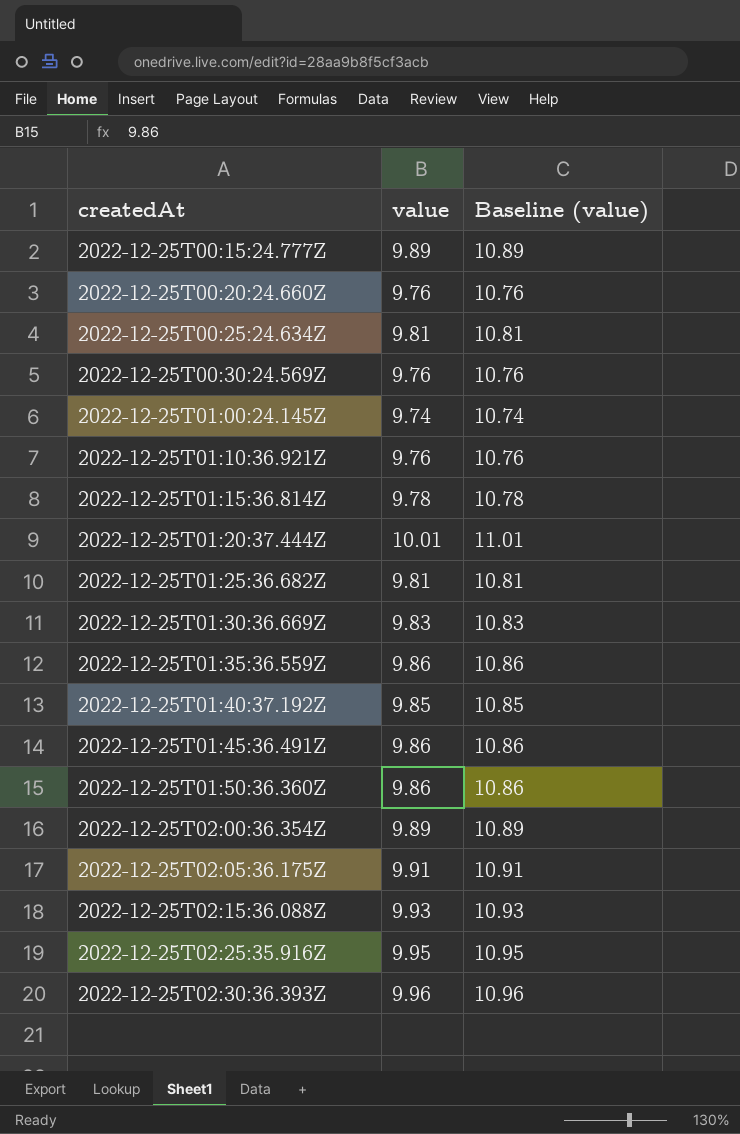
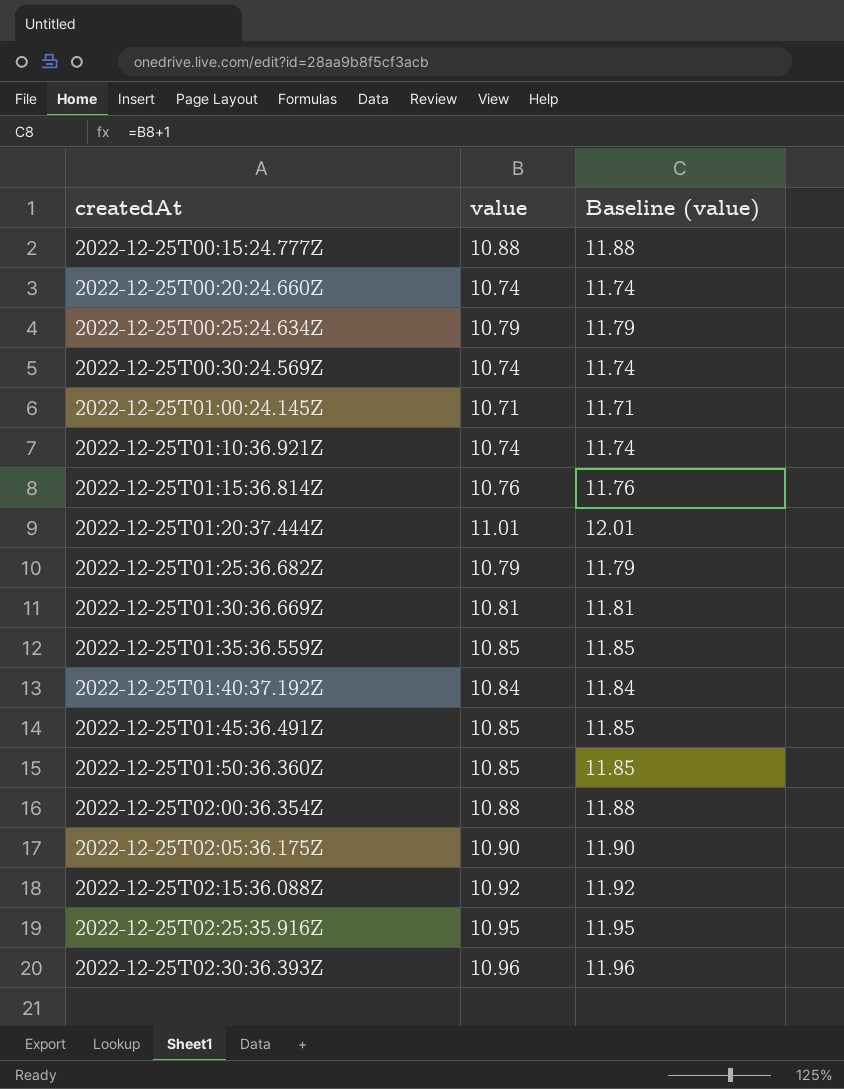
2022-12-25T00:15:24.777Z | value: 9.89 -> 10.88
2022-12-25T00:15:24.777Z | Baseline (value): 10.89 -> 11.88
2022-12-25T00:20:24.660Z | value: 9.76 -> 10.74
2022-12-25T00:20:24.660Z | Baseline (value): 10.76 -> 11.74
2022-12-25T00:25:24.634Z | value: 9.81 -> 10.79
2022-12-25T00:25:24.634Z | Baseline (value): 10.81 -> 11.79
2022-12-25T00:30:24.569Z | value: 9.76 -> 10.74
2022-12-25T00:30:24.569Z | Baseline (value): 10.76 -> 11.74
2022-12-25T01:00:24.145Z | value: 9.74 -> 10.71
2022-12-25T01:00:24.145Z | Baseline (value): 10.74 -> 11.71
2022-12-25T01:10:36.921Z | value: 9.76 -> 10.74
2022-12-25T01:10:36.921Z | Baseline (value): 10.76 -> 11.74
2022-12-25T01:15:36.814Z | value: 9.78 -> 10.76
2022-12-25T01:15:36.814Z | Baseline (value): 10.78 -> 11.76
2022-12-25T01:20:37.444Z | value: 10.01 -> 11.01
2022-12-25T01:20:37.444Z | Baseline (value): 11.01 -> 12.01
2022-12-25T01:25:36.682Z | value: 9.81 -> 10.79
2022-12-25T01:25:36.682Z | Baseline (value): 10.81 -> 11.79
2022-12-25T01:30:36.669Z | value: 9.83 -> 10.81
2022-12-25T01:30:36.669Z | Baseline (value): 10.83 -> 11.81
2022-12-25T01:35:36.559Z | value: 9.86 -> 10.85
2022-12-25T01:35:36.559Z | Baseline (value): 10.86 -> 11.85
2022-12-25T01:40:37.192Z | value: 9.85 -> 10.84
2022-12-25T01:40:37.192Z | Baseline (value): 10.85 -> 11.84
2022-12-25T01:45:36.491Z | value: 9.86 -> 10.85
2022-12-25T01:45:36.491Z | Baseline (value): 10.86 -> 11.85
2022-12-25T01:50:36.360Z | value: 9.86 -> 10.85
2022-12-25T01:50:36.360Z | Baseline (value): 10.86 -> 11.85
2022-12-25T02:00:36.354Z | value: 9.89 -> 10.88
2022-12-25T02:00:36.354Z | Baseline (value): 10.89 -> 11.88
2022-12-25T02:05:36.175Z | value: 9.91 -> 10.90
2022-12-25T02:05:36.175Z | Baseline (value): 10.91 -> 11.90
2022-12-25T02:15:36.088Z | value: 9.93 -> 10.92
2022-12-25T02:15:36.088Z | Baseline (value): 10.93 -> 11.92
2022-12-25T02:25:35.916Z | value: 9.95 -> 10.95
2022-12-25T02:25:35.916Z | Baseline (value): 10.95 -> 11.95
2022-12-25T02:30:36.393Z | value: 9.96 -> 10.96
2022-12-25T02:30:36.393Z | Baseline (value): 10.96 -> 11.96

